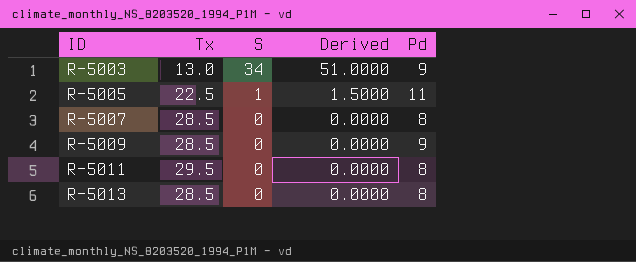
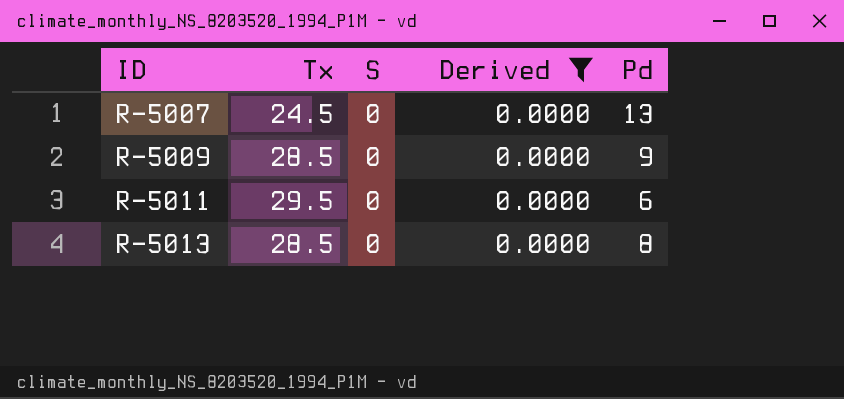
filter: none -> Derived = 0.0000
R-5007 | Tx: 28.5 -> 24.5
R-5007 | Pd: 8 -> 13
R-5011 | Pd: 8 -> 6

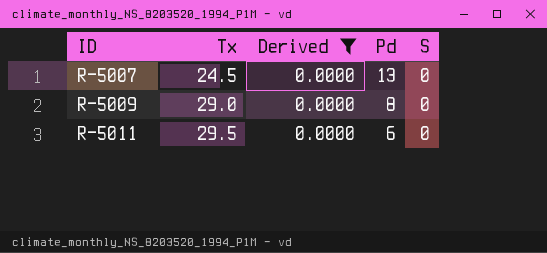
column S | position: 3 -> 5
row R-5013: 28.5 | 0 | 0.0000 | 8 -> none
R-5009 | Tx: 28.5 -> 29.0
R-5009 | Pd: 9 -> 8

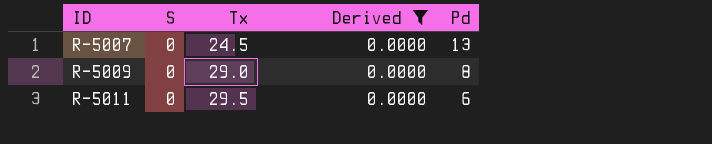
column S | position: 5 -> 2

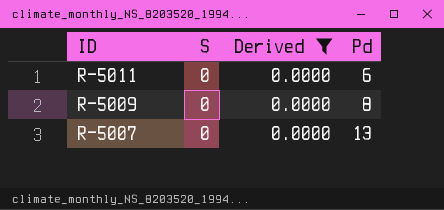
row order: ID ascending -> ID descending
column Tx | position: 3 -> none

